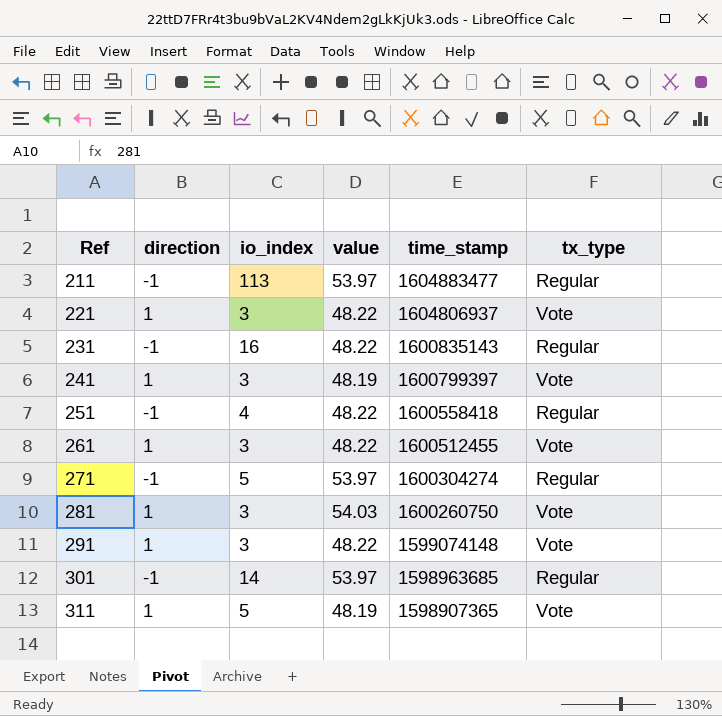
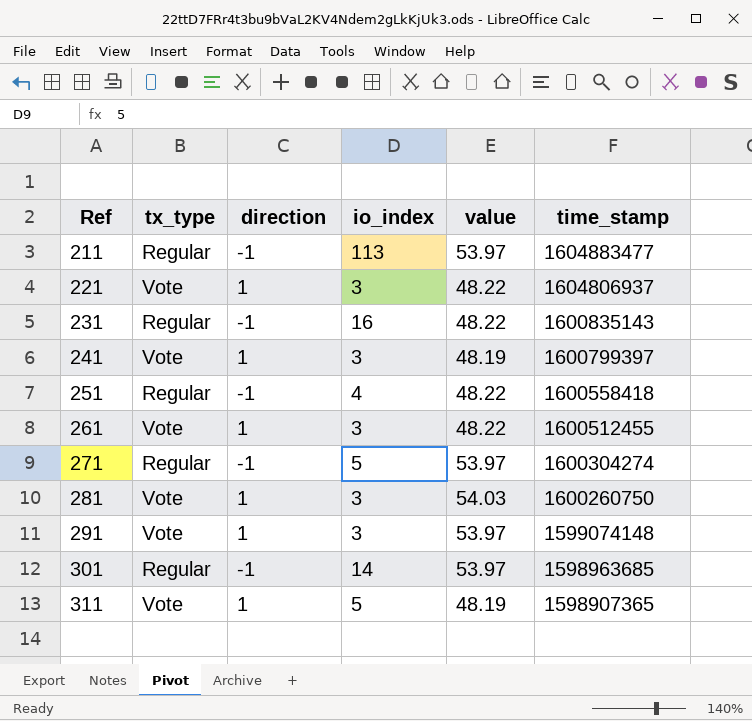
column tx_type | position: 6 -> 2
291 | value: 48.22 -> 53.97

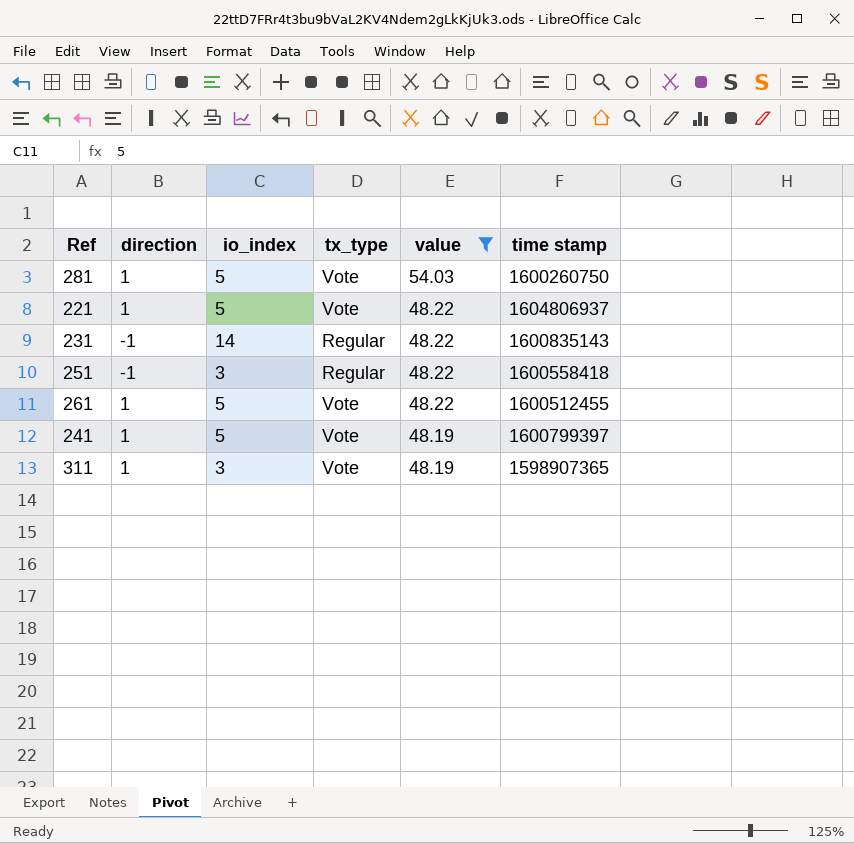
filter: none -> value != 53.97
row order: Ref ascending -> value descending
column tx_type | position: 2 -> 4
column name: time_stamp -> time stamp
281 | io_index: 3 -> 5
221 | io_index: 3 -> 5
231 | io_index: 16 -> 14
251 | io_index: 4 -> 3
261 | io_index: 3 -> 5
241 | io_index: 3 -> 5
311 | io_index: 5 -> 3

